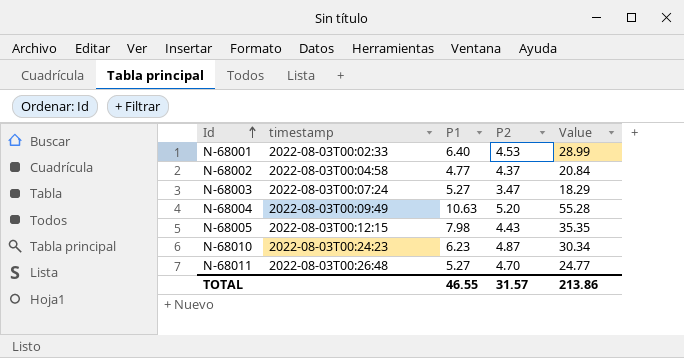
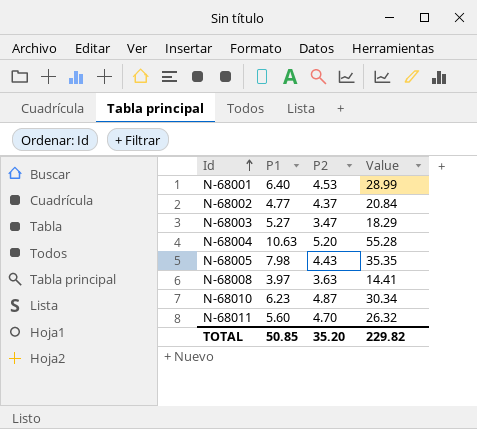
column timestamp | position: 2 -> none
row N-68008: none -> 3.97 | 3.63 | 14.41
N-68011 | P1: 5.27 -> 5.60
N-68011 | Value: 24.77 -> 26.32
TOTAL | P1: 46.55 -> 50.85
TOTAL | P2: 31.57 -> 35.20
TOTAL | Value: 213.86 -> 229.82

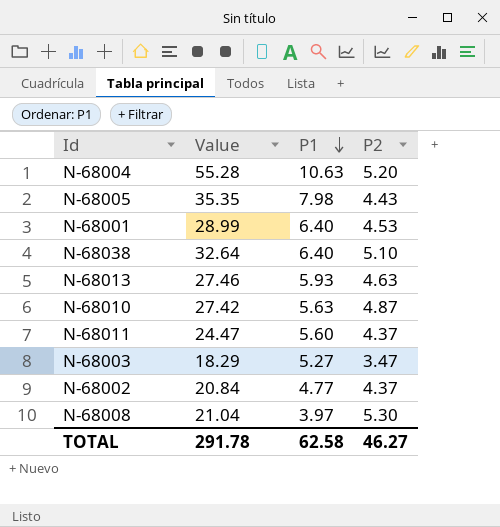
row order: Id ascending -> P1 descending
column Value | position: 4 -> 2
row N-68038: none -> 32.64 | 6.40 | 5.10
row N-68013: none -> 27.46 | 5.93 | 4.63
N-68010 | Value: 30.34 -> 27.42
N-68010 | P1: 6.23 -> 5.63
N-68011 | Value: 26.32 -> 24.47
N-68011 | P2: 4.70 -> 4.37
N-68008 | Value: 14.41 -> 21.04
N-68008 | P2: 3.63 -> 5.30
TOTAL | Value: 229.82 -> 291.78
TOTAL | P1: 50.85 -> 62.58
TOTAL | P2: 35.20 -> 46.27

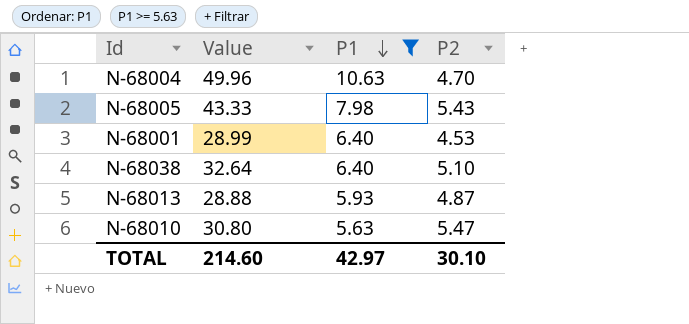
filter: none -> P1 >= 5.63
N-68004 | Value: 55.28 -> 49.96
N-68004 | P2: 5.20 -> 4.70
N-68005 | Value: 35.35 -> 43.33
N-68005 | P2: 4.43 -> 5.43
N-68013 | Value: 27.46 -> 28.88
N-68013 | P2: 4.63 -> 4.87
N-68010 | Value: 27.42 -> 30.80
N-68010 | P2: 4.87 -> 5.47
TOTAL | Value: 291.78 -> 214.60
TOTAL | P1: 62.58 -> 42.97
TOTAL | P2: 46.27 -> 30.10

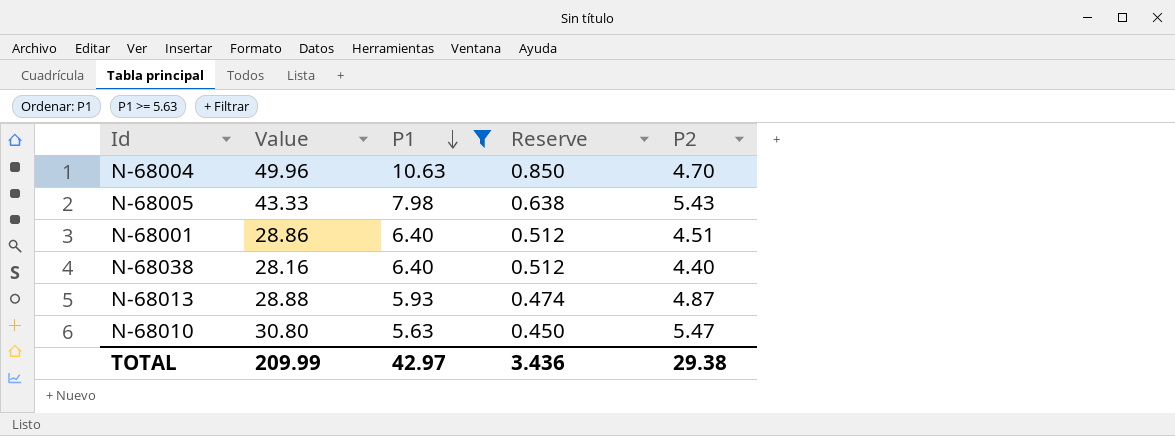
column Reserve | formula: none -> [P1] * 0.08
N-68001 | Value: 28.99 -> 28.86
N-68001 | P2: 4.53 -> 4.51
N-68038 | Value: 32.64 -> 28.16
N-68038 | P2: 5.10 -> 4.40
TOTAL | Value: 214.60 -> 209.99
TOTAL | P2: 30.10 -> 29.38

